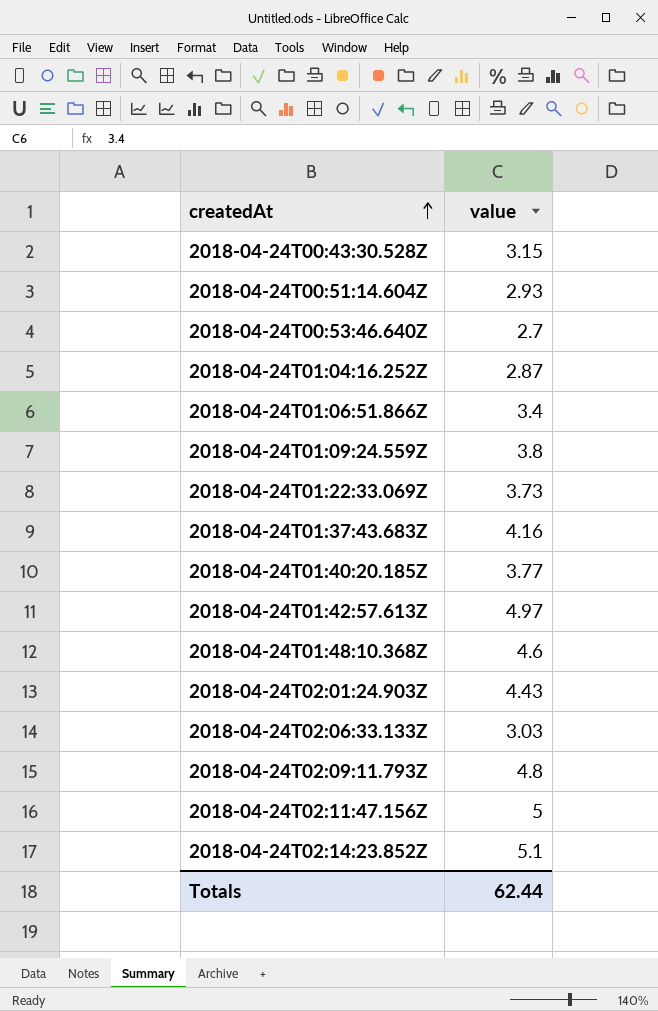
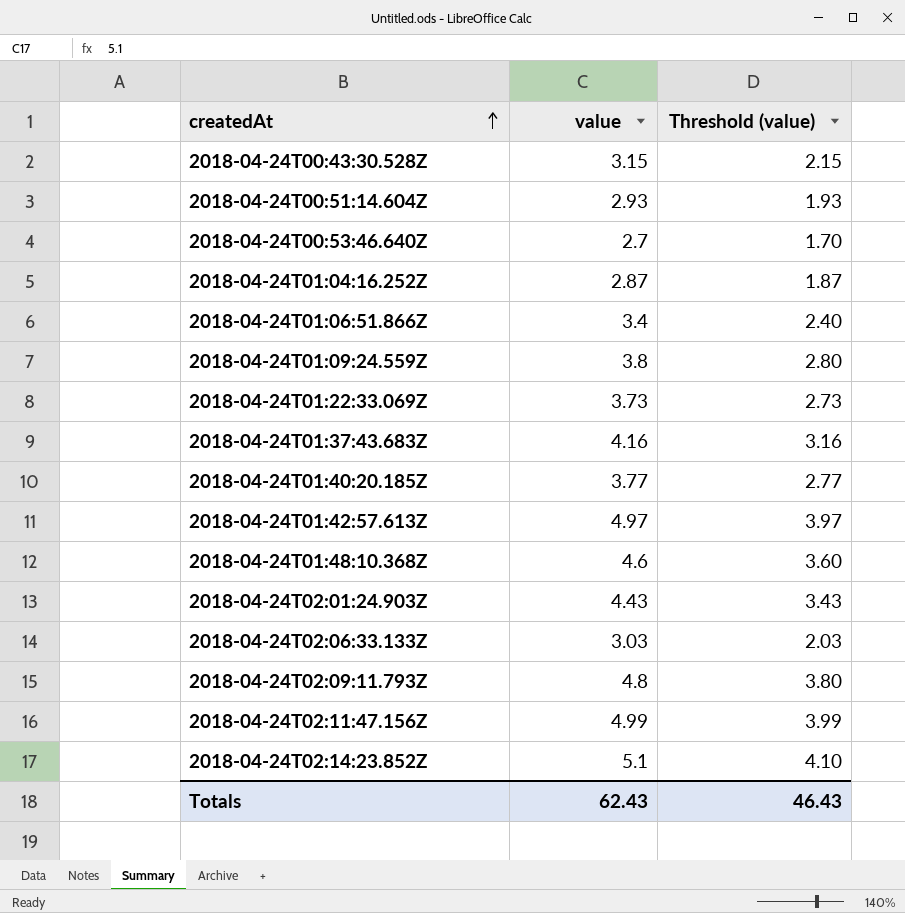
column Threshold (value) | formula: none -> [value] - 1
2018-04-24T02:11:47.156Z | value: 5 -> 4.99
Totals | value: 62.44 -> 62.43

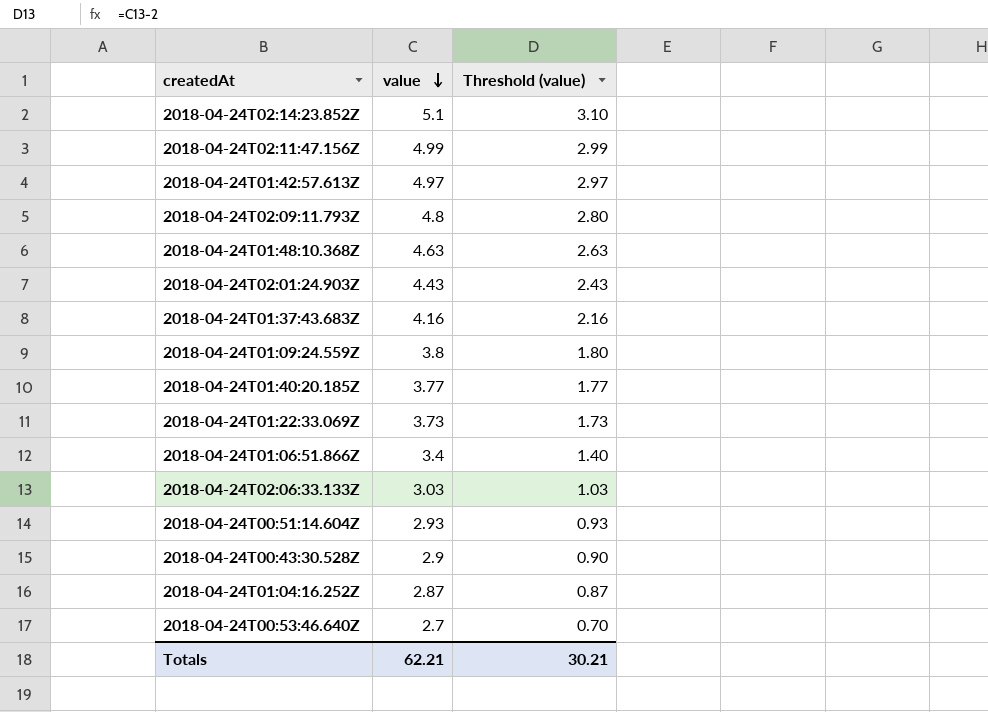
row order: createdAt ascending -> value descending
column Threshold (value) | formula: [value] - 1 -> [value] - 2
2018-04-24T01:48:10.368Z | value: 4.6 -> 4.63
2018-04-24T00:43:30.528Z | value: 3.15 -> 2.9
Totals | value: 62.43 -> 62.21
Totals | Threshold (value): 46.43 -> 30.21

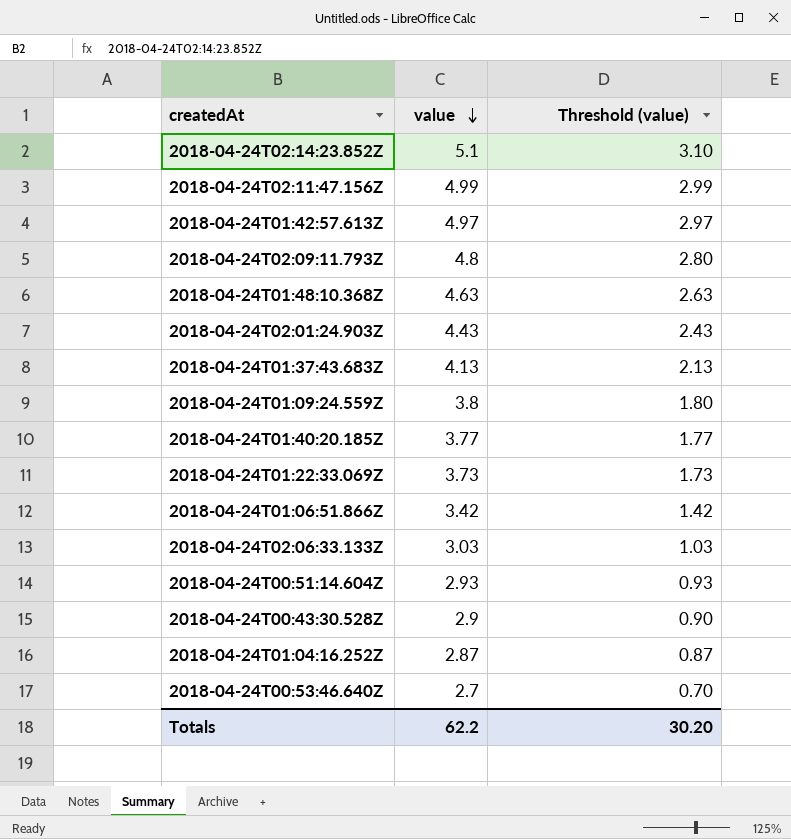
2018-04-24T01:37:43.683Z | value: 4.16 -> 4.13
2018-04-24T01:37:43.683Z | Threshold (value): 2.16 -> 2.13
2018-04-24T01:06:51.866Z | value: 3.4 -> 3.42
2018-04-24T01:06:51.866Z | Threshold (value): 1.40 -> 1.42
Totals | value: 62.21 -> 62.2
Totals | Threshold (value): 30.21 -> 30.20

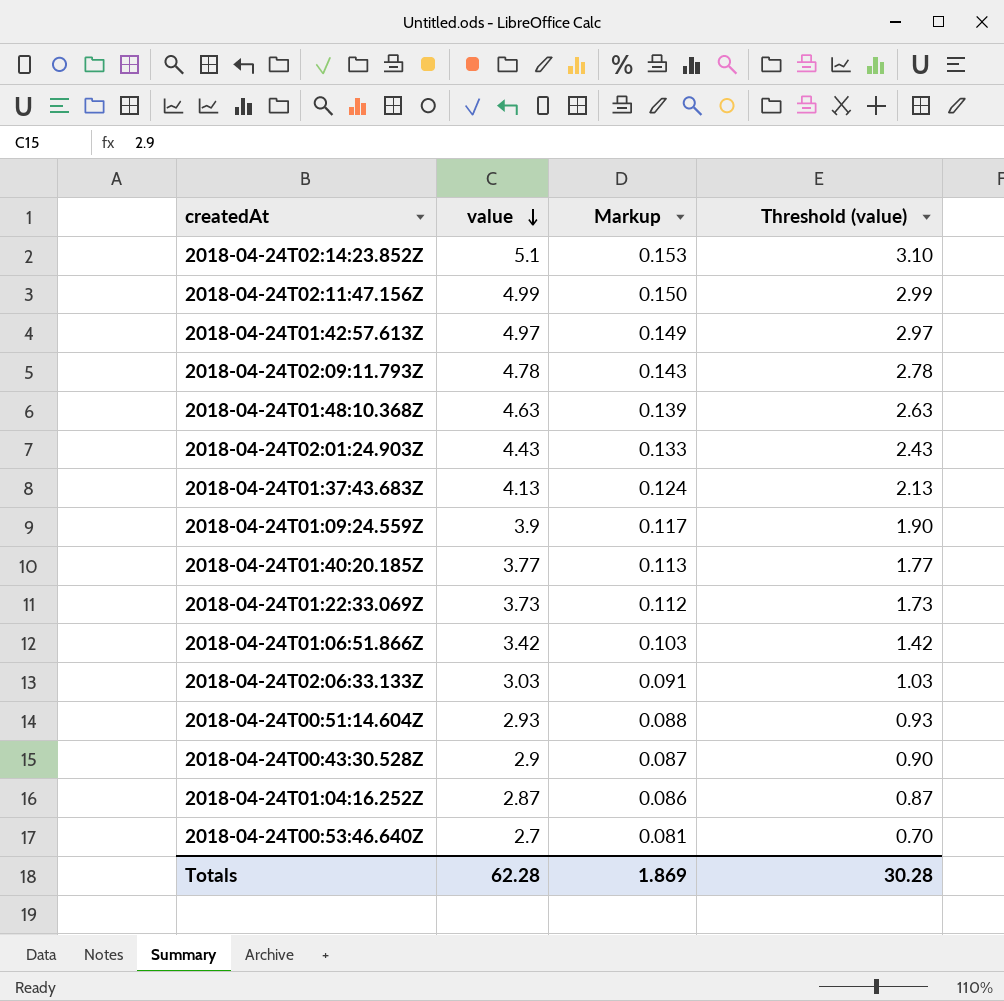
column Markup | formula: none -> [value] * 0.03
2018-04-24T02:09:11.793Z | value: 4.8 -> 4.78
2018-04-24T02:09:11.793Z | Threshold (value): 2.80 -> 2.78
2018-04-24T01:09:24.559Z | value: 3.8 -> 3.9
2018-04-24T01:09:24.559Z | Threshold (value): 1.80 -> 1.90
Totals | value: 62.2 -> 62.28
Totals | Threshold (value): 30.20 -> 30.28

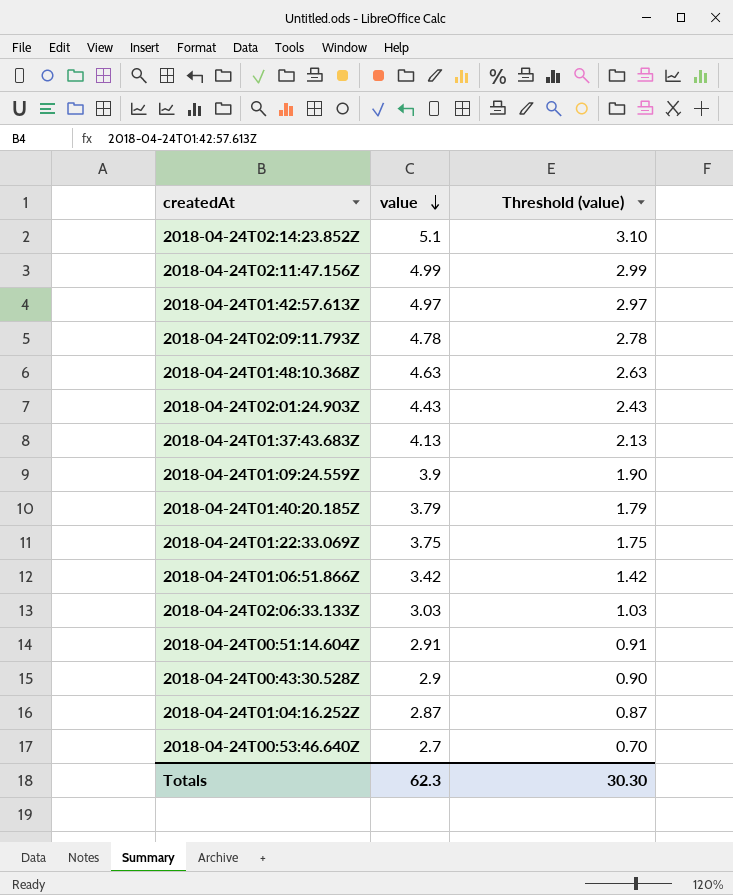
column Markup | formula: [value] * 0.03 -> none
2018-04-24T01:40:20.185Z | value: 3.77 -> 3.79
2018-04-24T01:40:20.185Z | Threshold (value): 1.77 -> 1.79
2018-04-24T01:22:33.069Z | value: 3.73 -> 3.75
2018-04-24T01:22:33.069Z | Threshold (value): 1.73 -> 1.75
2018-04-24T00:51:14.604Z | value: 2.93 -> 2.91
2018-04-24T00:51:14.604Z | Threshold (value): 0.93 -> 0.91
Totals | value: 62.28 -> 62.3
Totals | Threshold (value): 30.28 -> 30.30

